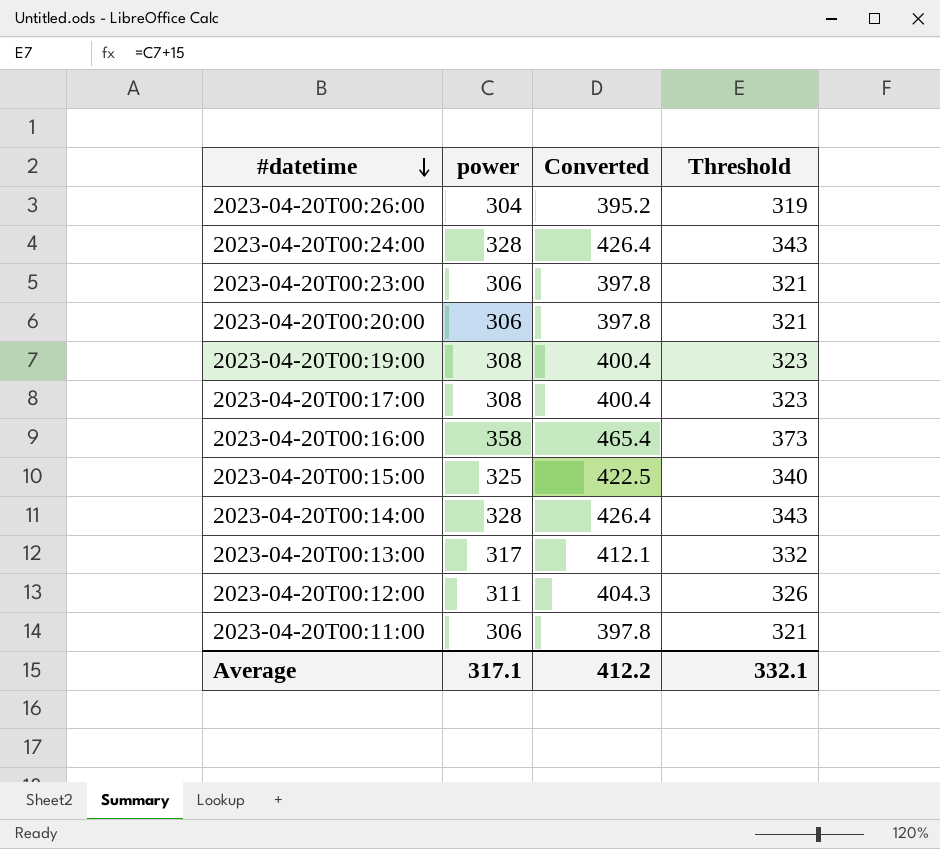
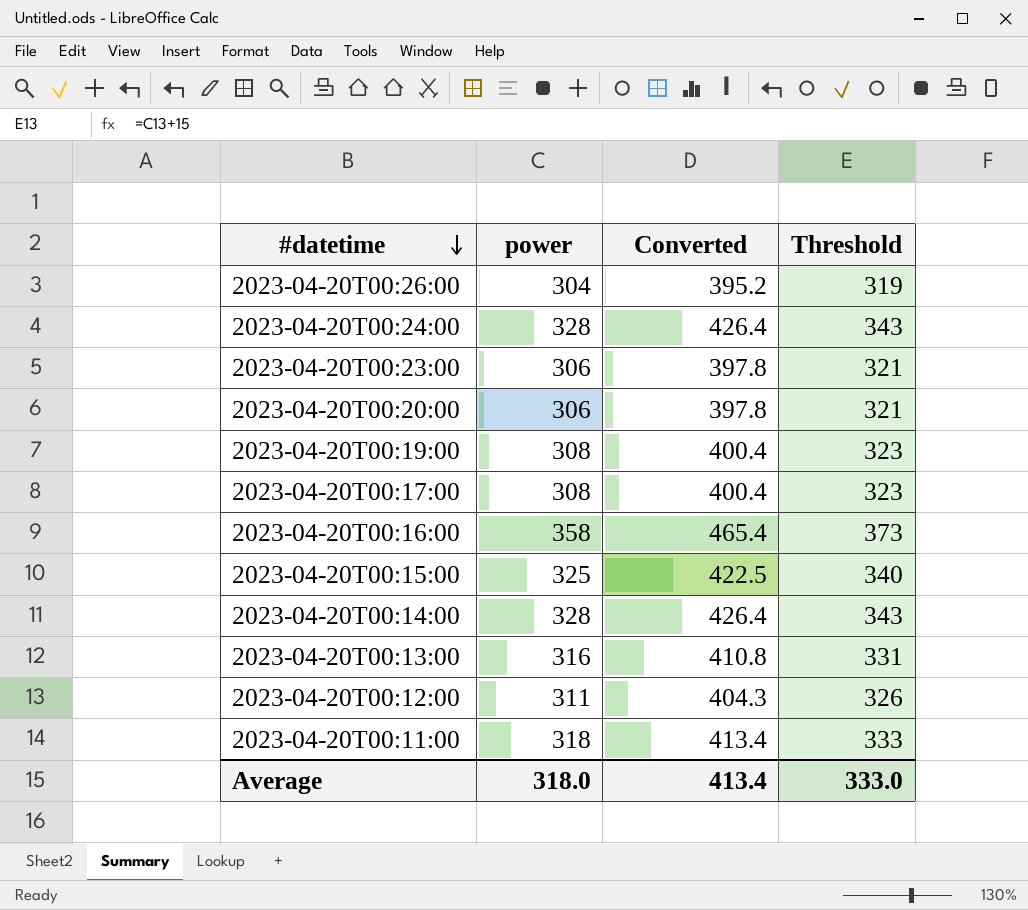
2023-04-20T00:13:00 | power: 317 -> 316
2023-04-20T00:13:00 | Converted: 412.1 -> 410.8
2023-04-20T00:13:00 | Threshold: 332 -> 331
2023-04-20T00:11:00 | power: 306 -> 318
2023-04-20T00:11:00 | Converted: 397.8 -> 413.4
2023-04-20T00:11:00 | Threshold: 321 -> 333
Average | power: 317.1 -> 318.0
Average | Converted: 412.2 -> 413.4
Average | Threshold: 332.1 -> 333.0

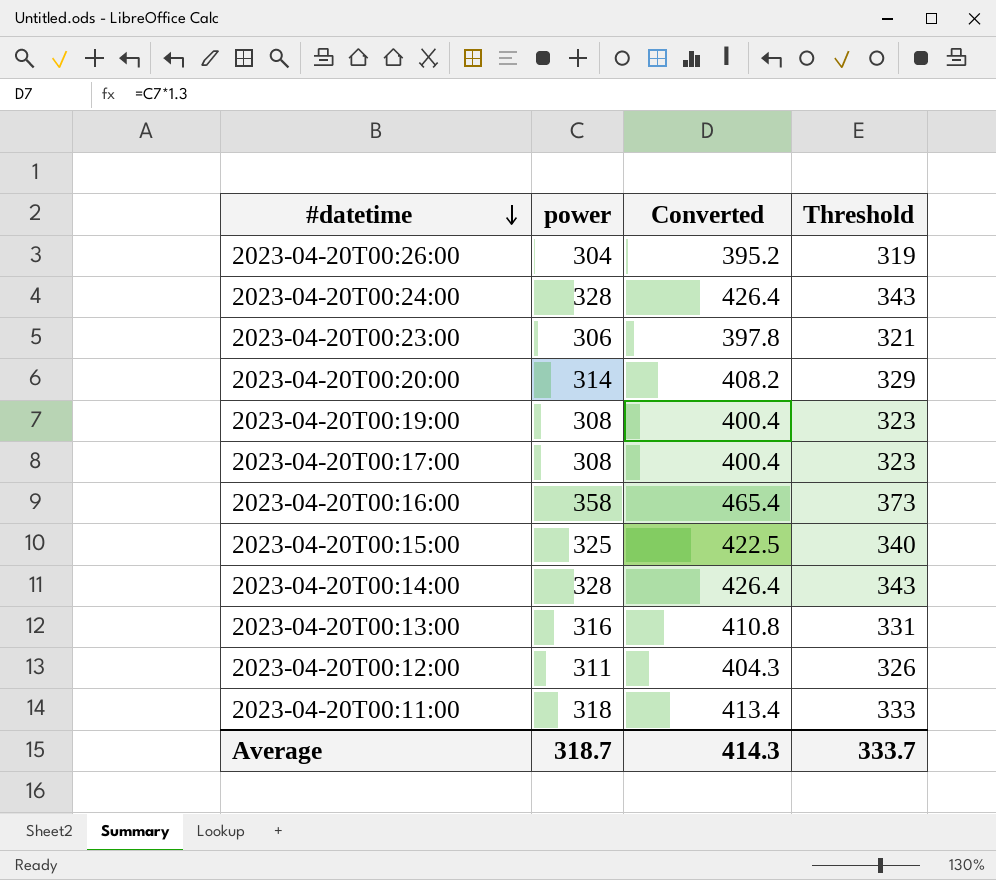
2023-04-20T00:20:00 | power: 306 -> 314
2023-04-20T00:20:00 | Converted: 397.8 -> 408.2
2023-04-20T00:20:00 | Threshold: 321 -> 329
Average | power: 318.0 -> 318.7
Average | Converted: 413.4 -> 414.3
Average | Threshold: 333.0 -> 333.7

